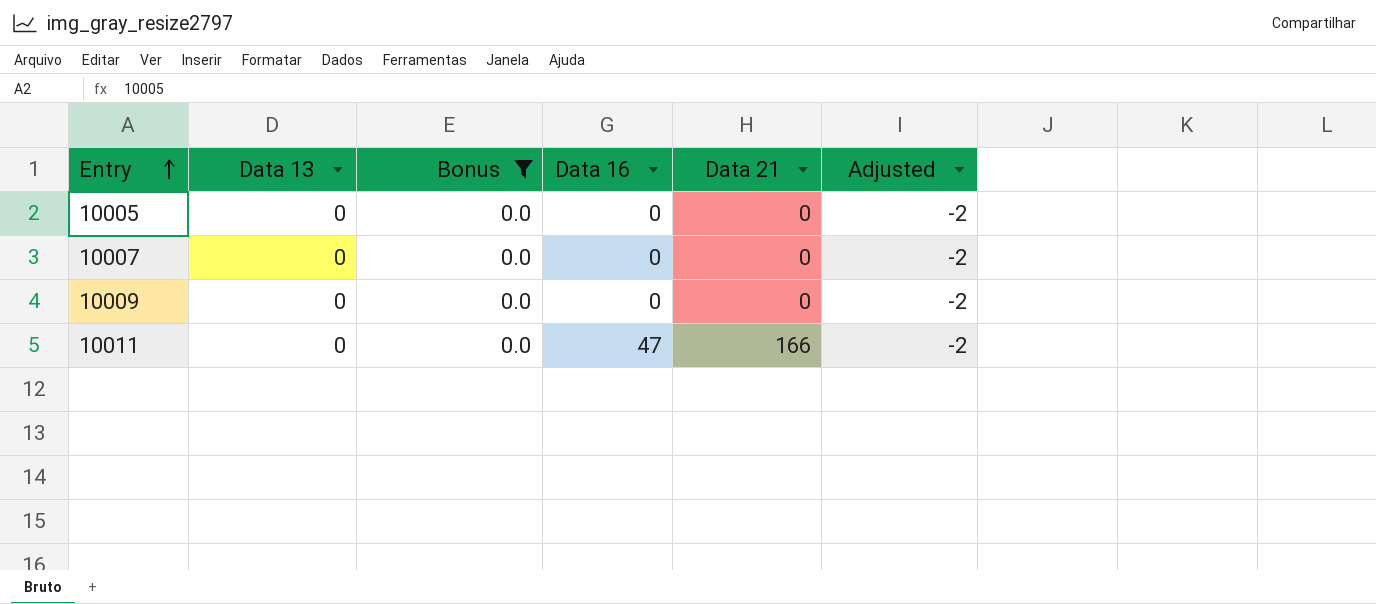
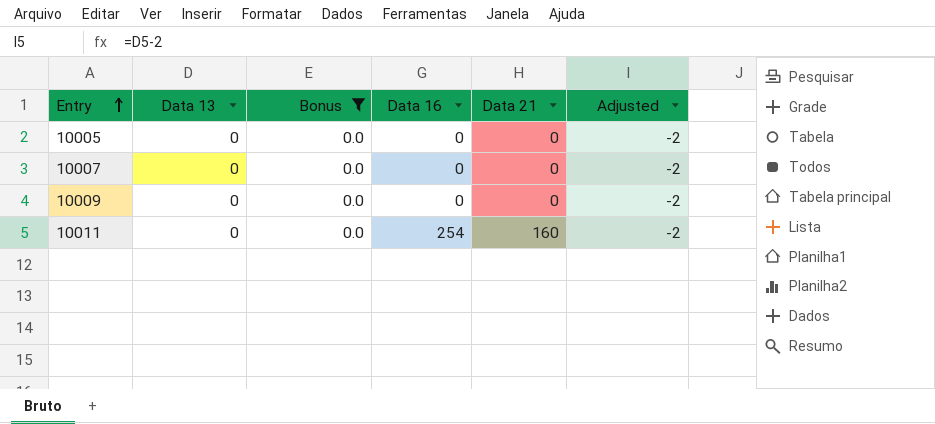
10011 | Data 16: 47 -> 254
10011 | Data 21: 166 -> 160

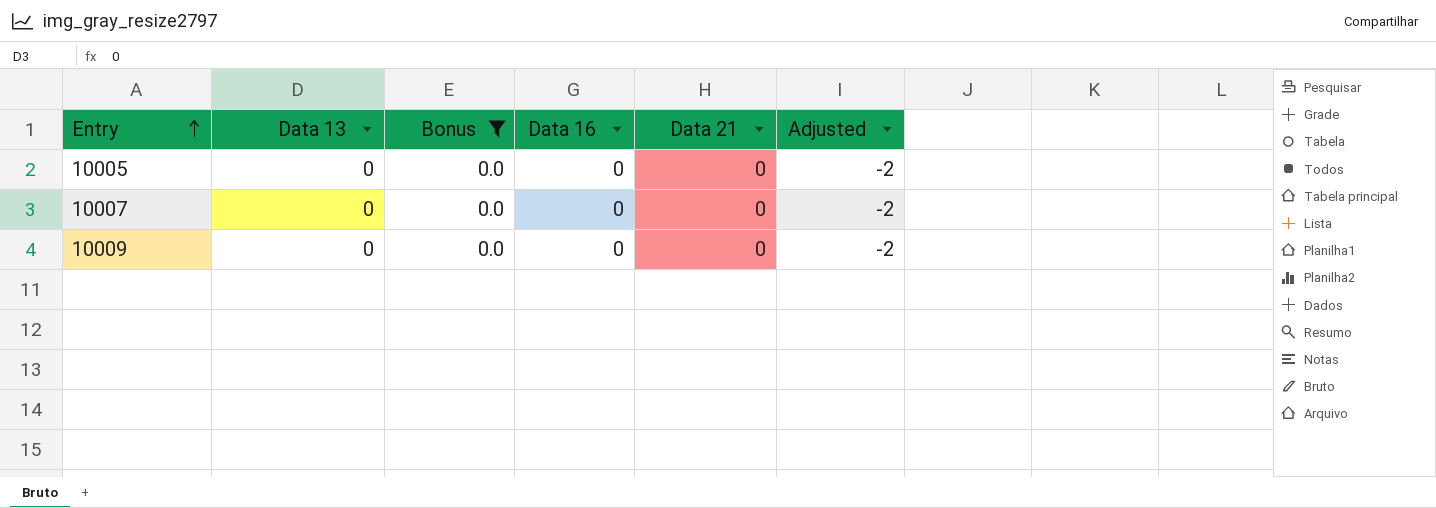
row 10011: 0 | 0.0 | 254 | 160 | -2 -> none

